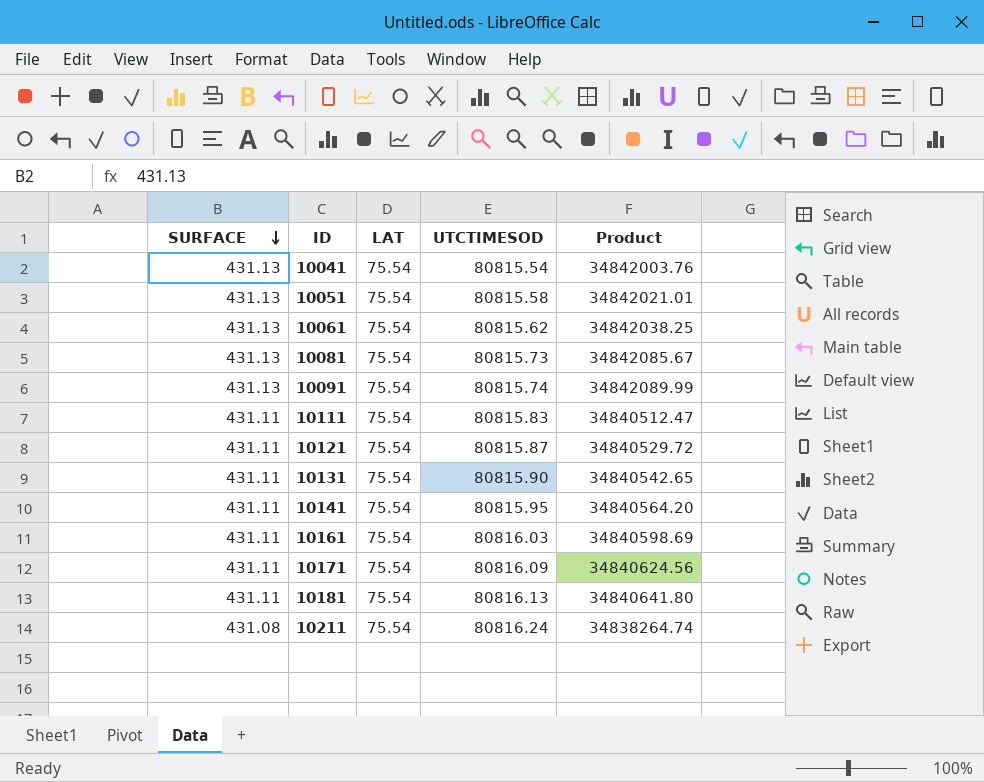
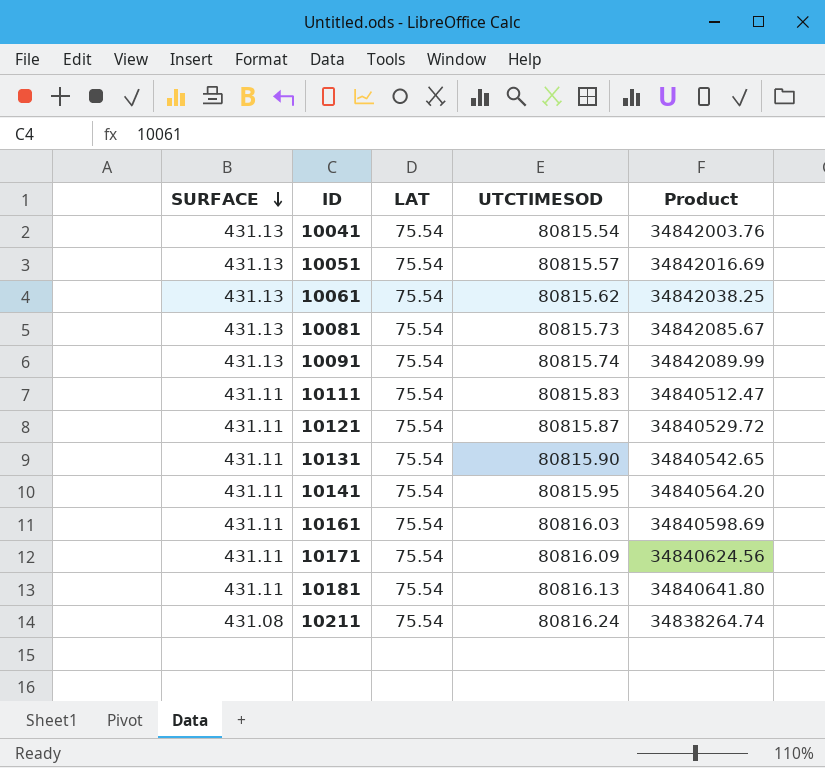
10051 | UTCTIMESOD: 80815.58 -> 80815.57
10051 | Product: 34842021.01 -> 34842016.69

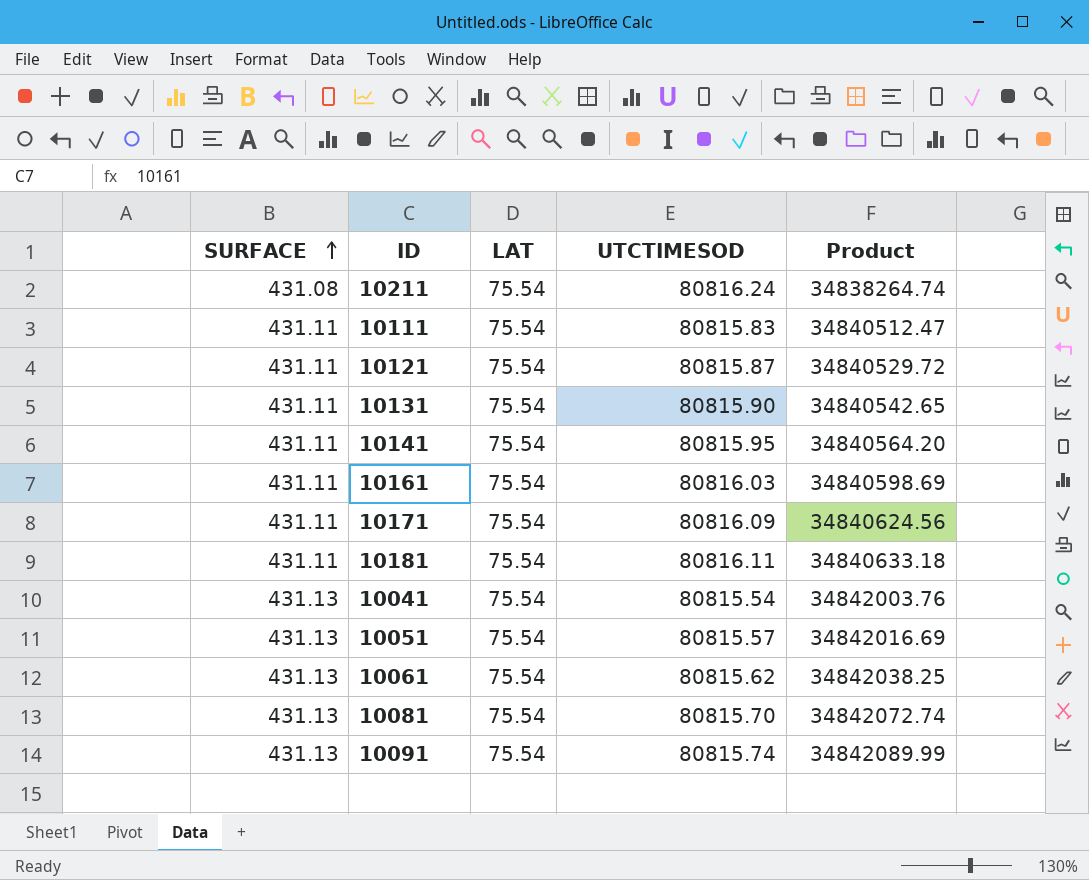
row order: SURFACE descending -> SURFACE ascending
10181 | UTCTIMESOD: 80816.13 -> 80816.11
10181 | Product: 34840641.80 -> 34840633.18
10081 | UTCTIMESOD: 80815.73 -> 80815.70
10081 | Product: 34842085.67 -> 34842072.74

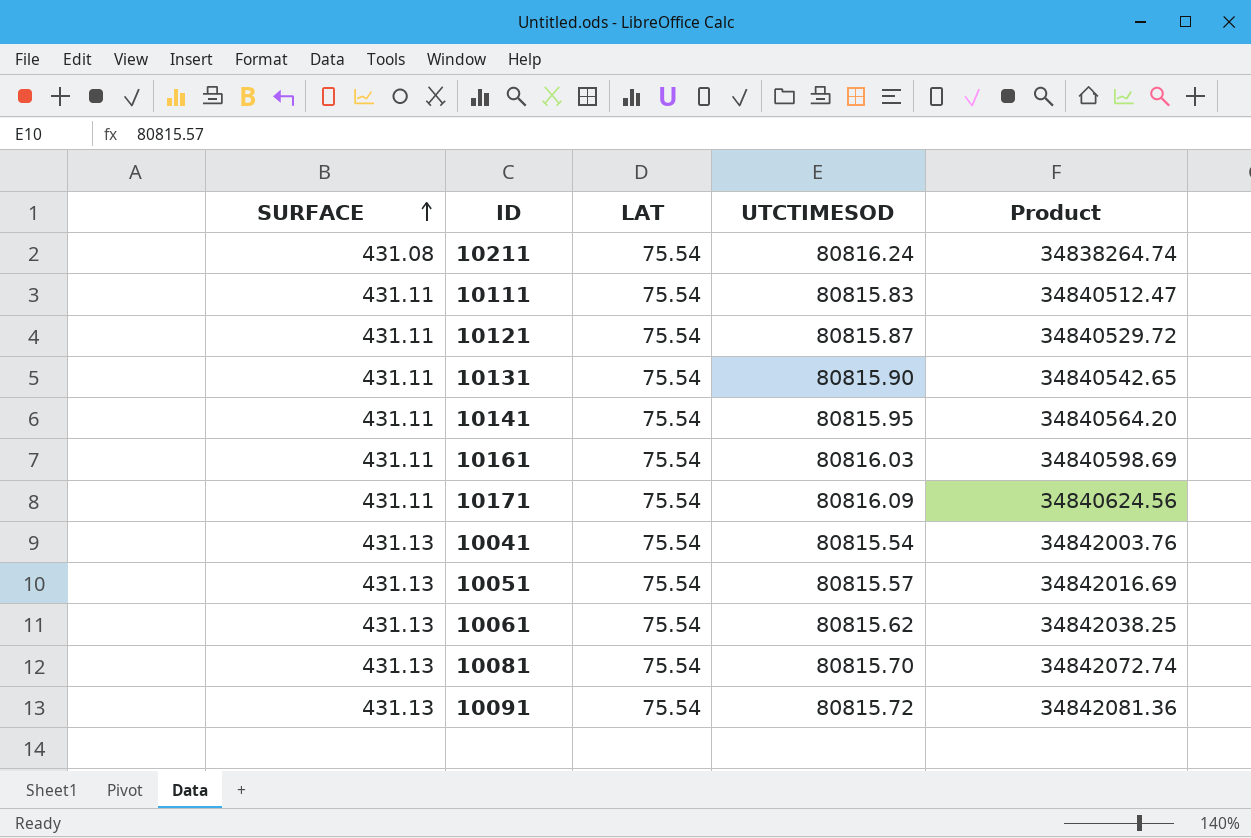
row 10181: 431.11 | 75.54 | 80816.11 | 34840633.18 -> none
10091 | UTCTIMESOD: 80815.74 -> 80815.72
10091 | Product: 34842089.99 -> 34842081.36

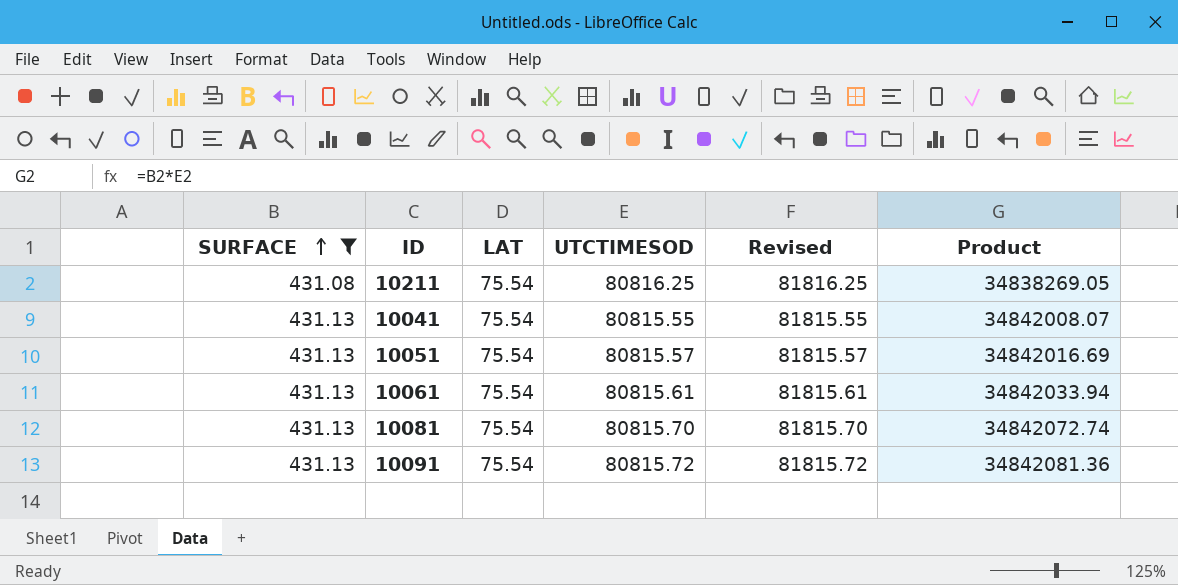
filter: none -> SURFACE != 431.11
column Revised | formula: none -> [UTCTIMESOD] + 1000
10211 | UTCTIMESOD: 80816.24 -> 80816.25
10211 | Product: 34838264.74 -> 34838269.05
10041 | UTCTIMESOD: 80815.54 -> 80815.55
10041 | Product: 34842003.76 -> 34842008.07
10061 | UTCTIMESOD: 80815.62 -> 80815.61
10061 | Product: 34842038.25 -> 34842033.94

